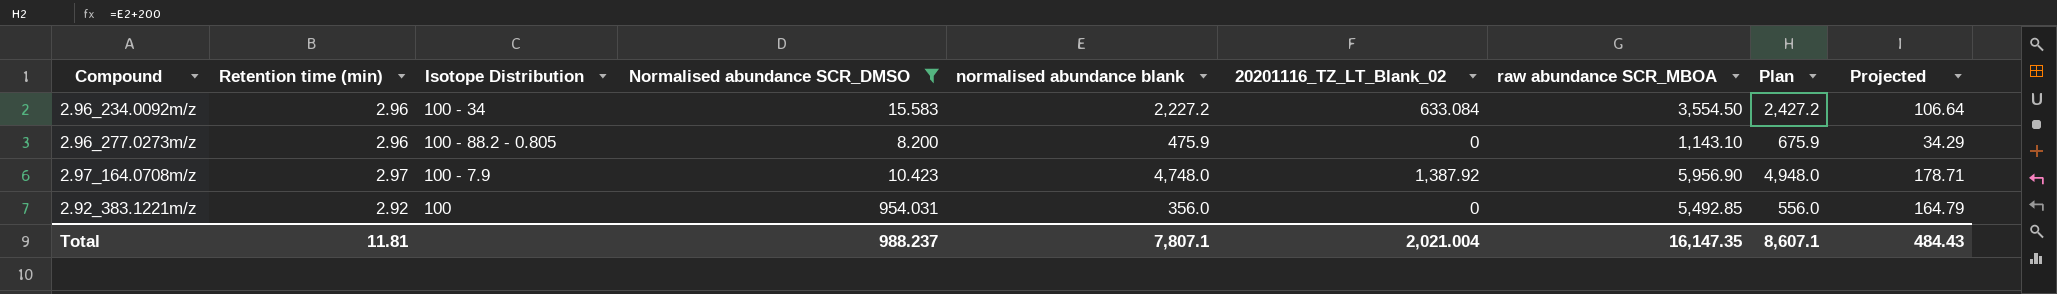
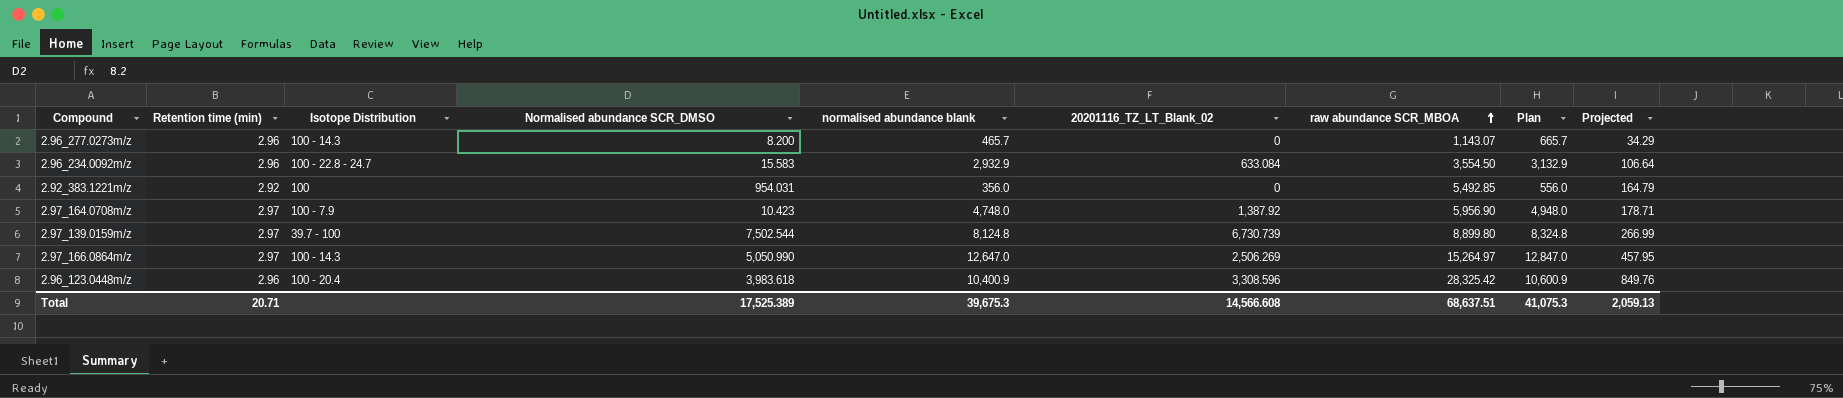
filter: Normalised abundance SCR_DMSO <= 954.031 -> none
row order: none -> raw abundance SCR_MBOA ascending
2.96_277.0273m/z | Isotope Distribution: 100 - 88.2 - 0.805 -> 100 - 14.3
2.96_277.0273m/z | normalised abundance blank: 475.9 -> 465.7
2.96_277.0273m/z | raw abundance SCR_MBOA: 1,143.10 -> 1,143.07
2.96_277.0273m/z | Plan: 675.9 -> 665.7
2.96_234.0092m/z | Isotope Distribution: 100 - 34 -> 100 - 22.8 - 24.7
2.96_234.0092m/z | normalised abundance blank: 2,227.2 -> 2,932.9
2.96_234.0092m/z | Plan: 2,427.2 -> 3,132.9
Total | Retention time (min): 11.81 -> 20.71
Total | Normalised abundance SCR_DMSO: 988.237 -> 17,525.389
Total | normalised abundance blank: 7,807.1 -> 39,675.3
Total | 20201116_TZ_LT_Blank_02: 2,021.004 -> 14,566.608
Total | raw abundance SCR_MBOA: 16,147.35 -> 68,637.51
Total | Plan: 8,607.1 -> 41,075.3
Total | Projected: 484.43 -> 2,059.13

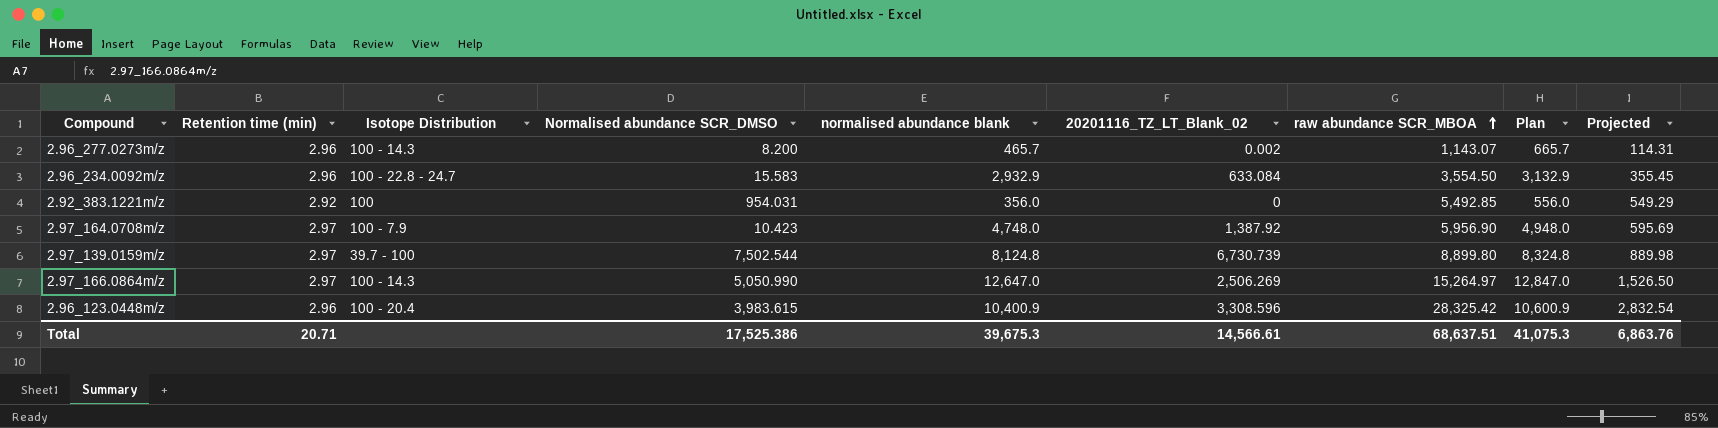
column Projected | formula: [raw abundance SCR_MBOA] * 0.03 -> [raw abundance SCR_MBOA] * 0.1
2.96_277.0273m/z | 20201116_TZ_LT_Blank_02: 0 -> 0.002
2.96_123.0448m/z | Normalised abundance SCR_DMSO: 3,983.618 -> 3,983.615
Total | Normalised abundance SCR_DMSO: 17,525.389 -> 17,525.386
Total | 20201116_TZ_LT_Blank_02: 14,566.608 -> 14,566.61
Total | Projected: 2,059.13 -> 6,863.76

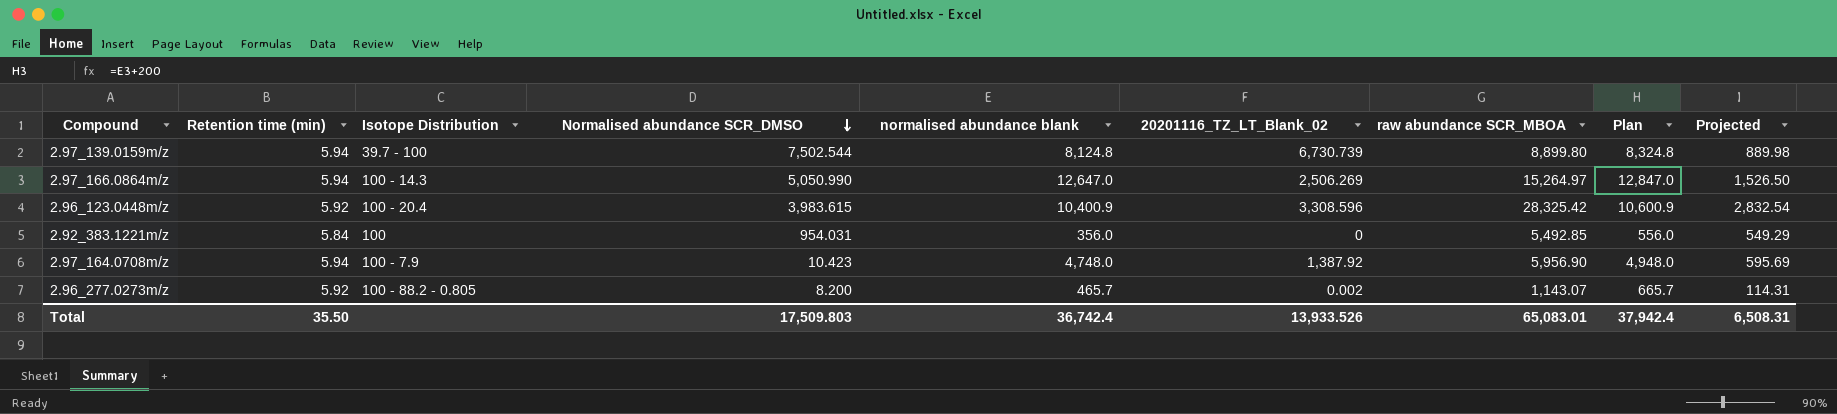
row order: raw abundance SCR_MBOA ascending -> Normalised abundance SCR_DMSO descending
row 2.96_234.0092m/z: 2.96 | 100 - 22.8 - 24.7 | 15.583 | 2,932.9 | 633.084 | 3,554.50 | 3,132.9 | 355.45 -> none
2.97_139.0159m/z | Retention time (min): 2.97 -> 5.94
2.97_166.0864m/z | Retention time (min): 2.97 -> 5.94
2.96_123.0448m/z | Retention time (min): 2.96 -> 5.92
2.92_383.1221m/z | Retention time (min): 2.92 -> 5.84
2.97_164.0708m/z | Retention time (min): 2.97 -> 5.94
2.96_277.0273m/z | Retention time (min): 2.96 -> 5.92
2.96_277.0273m/z | Isotope Distribution: 100 - 14.3 -> 100 - 88.2 - 0.805
Total | Retention time (min): 20.71 -> 35.50
Total | Normalised abundance SCR_DMSO: 17,525.386 -> 17,509.803
Total | normalised abundance blank: 39,675.3 -> 36,742.4
Total | 20201116_TZ_LT_Blank_02: 14,566.61 -> 13,933.526
Total | raw abundance SCR_MBOA: 68,637.51 -> 65,083.01
Total | Plan: 41,075.3 -> 37,942.4
Total | Projected: 6,863.76 -> 6,508.31

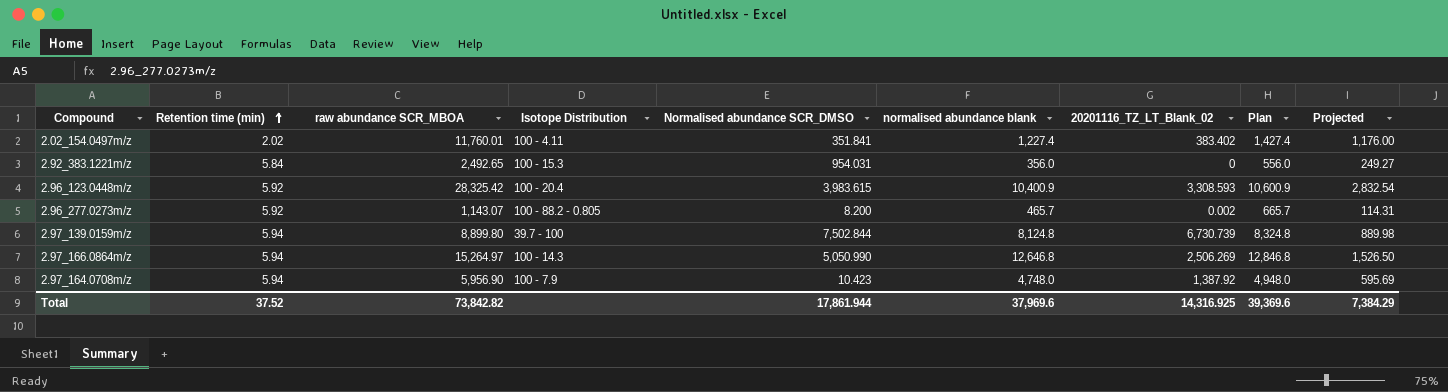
row order: Normalised abundance SCR_DMSO descending -> Retention time (min) ascending
column raw abundance SCR_MBOA | position: 7 -> 3
row 2.02_154.0497m/z: none -> 2.02 | 11,760.01 | 100 - 4.11 | 351.841 | 1,227.4 | 383.402 | 1,427.4 | 1,176.00
2.92_383.1221m/z | raw abundance SCR_MBOA: 5,492.85 -> 2,492.65
2.92_383.1221m/z | Isotope Distribution: 100 -> 100 - 15.3
2.92_383.1221m/z | Projected: 549.29 -> 249.27
2.96_123.0448m/z | 20201116_TZ_LT_Blank_02: 3,308.596 -> 3,308.593
2.97_139.0159m/z | Normalised abundance SCR_DMSO: 7,502.544 -> 7,502.844
2.97_166.0864m/z | normalised abundance blank: 12,647.0 -> 12,646.8
2.97_166.0864m/z | Plan: 12,847.0 -> 12,846.8
Total | Retention time (min): 35.50 -> 37.52
Total | raw abundance SCR_MBOA: 65,083.01 -> 73,842.82
Total | Normalised abundance SCR_DMSO: 17,509.803 -> 17,861.944
Total | normalised abundance blank: 36,742.4 -> 37,969.6
Total | 20201116_TZ_LT_Blank_02: 13,933.526 -> 14,316.925
Total | Plan: 37,942.4 -> 39,369.6
Total | Projected: 6,508.31 -> 7,384.29

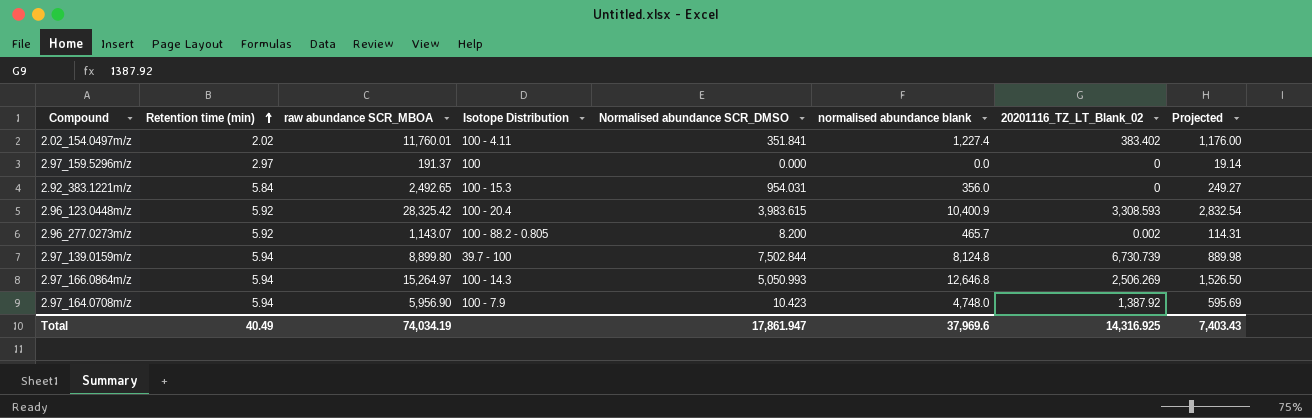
column Plan | formula: [normalised abundance blank] + 200 -> none
row 2.97_159.5296m/z: none -> 2.97 | 191.37 | 100 | 0.000 | 0.0 | 0 | 19.14
2.97_166.0864m/z | Normalised abundance SCR_DMSO: 5,050.990 -> 5,050.993
Total | Retention time (min): 37.52 -> 40.49
Total | raw abundance SCR_MBOA: 73,842.82 -> 74,034.19
Total | Normalised abundance SCR_DMSO: 17,861.944 -> 17,861.947
Total | Projected: 7,384.29 -> 7,403.43

